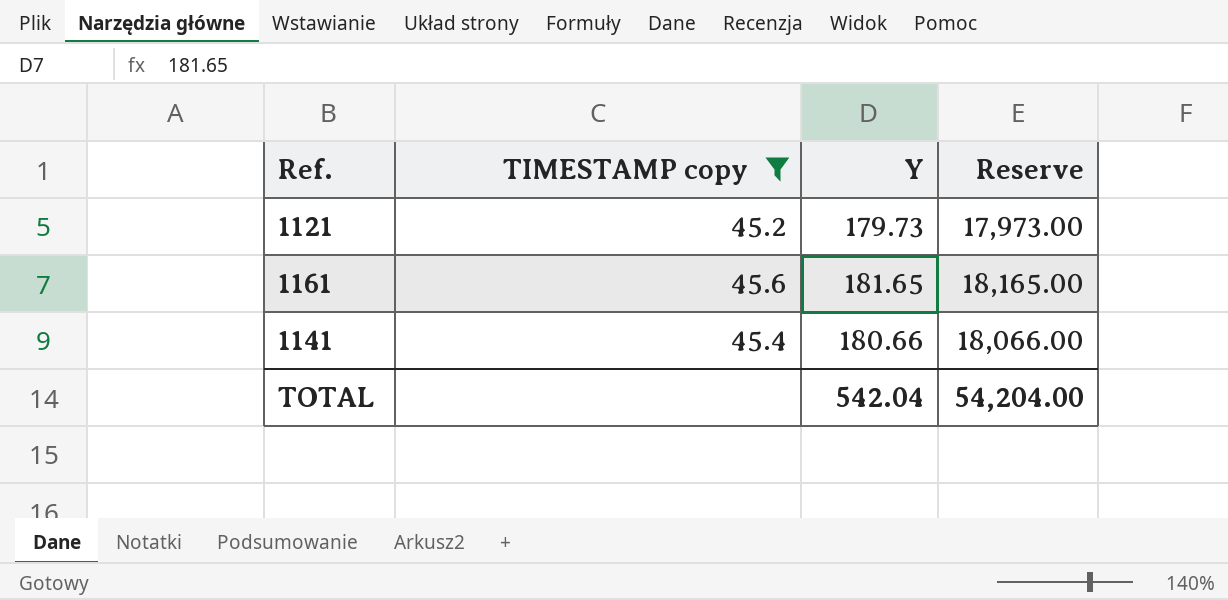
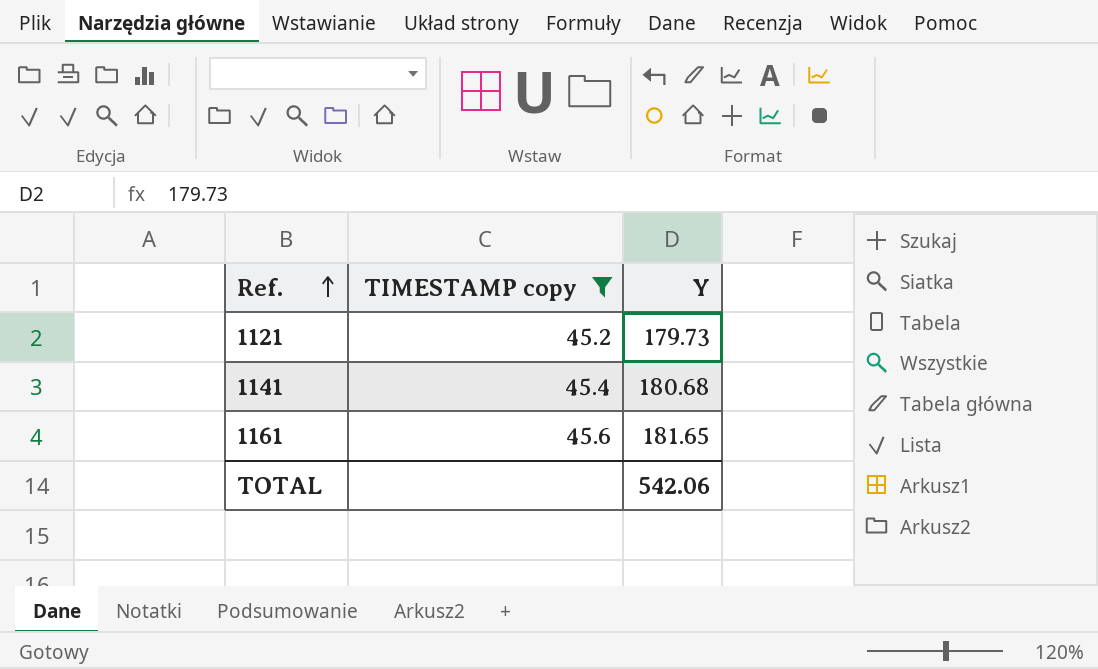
row order: none -> Ref. ascending
column Reserve | formula: [Y] * 100 -> none
1141 | Y: 180.66 -> 180.68
TOTAL | Y: 542.04 -> 542.06

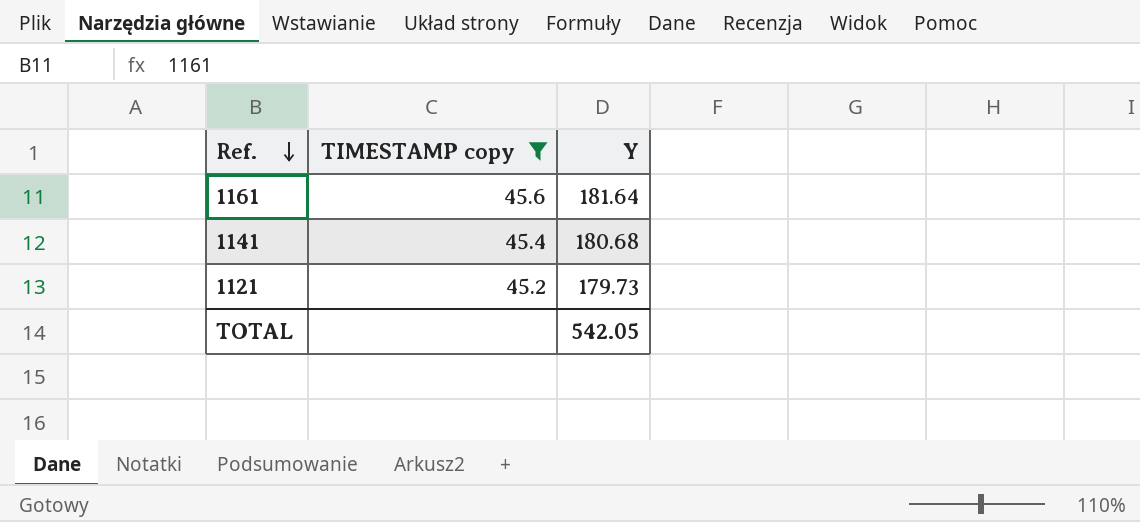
row order: Ref. ascending -> Ref. descending
1161 | Y: 181.65 -> 181.64
TOTAL | Y: 542.06 -> 542.05

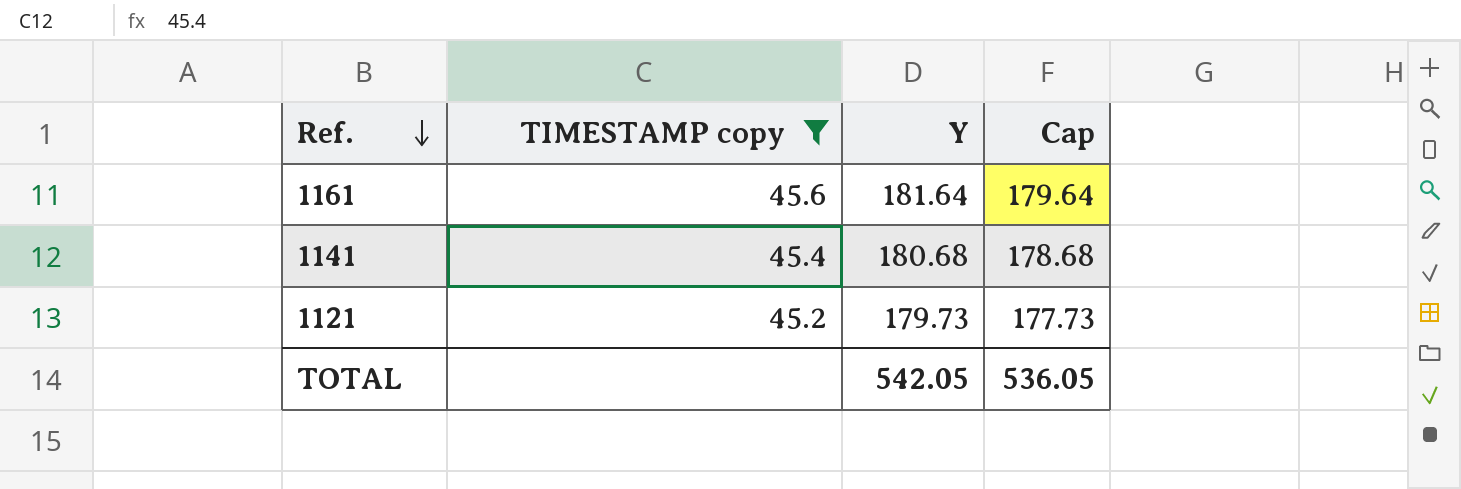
column Cap | formula: none -> [Y] - 2

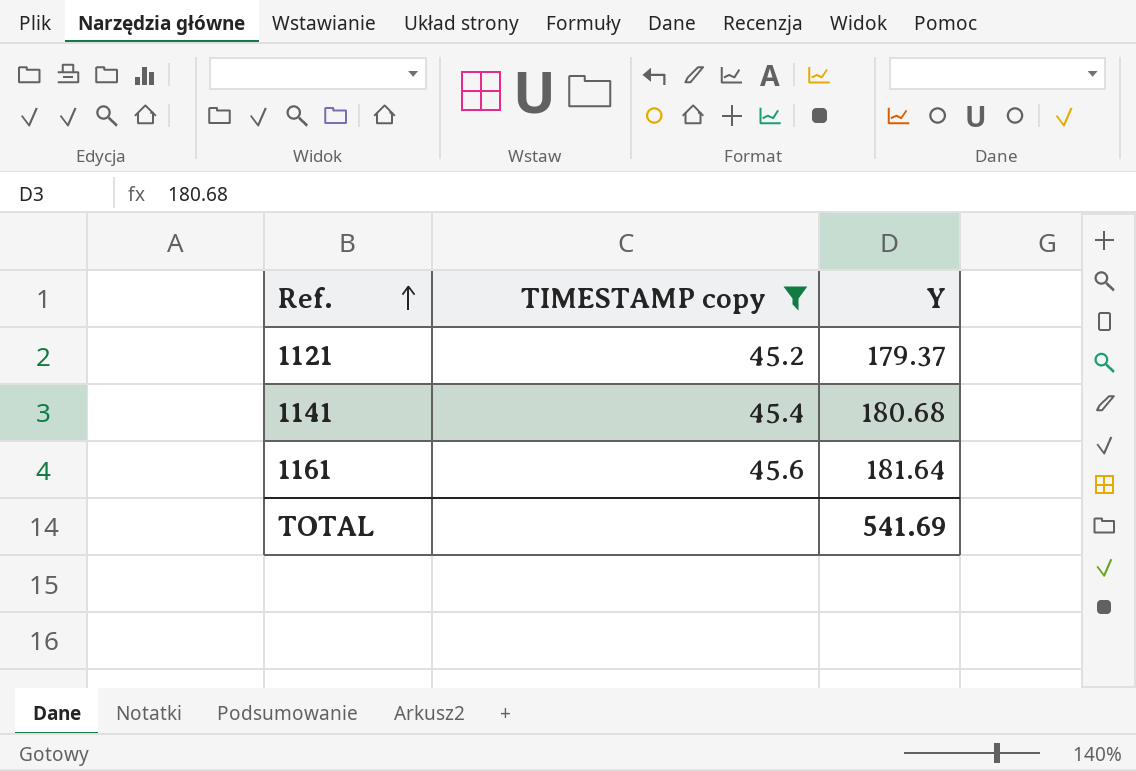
row order: Ref. descending -> Ref. ascending
column Cap | formula: [Y] - 2 -> none
1121 | Y: 179.73 -> 179.37
TOTAL | Y: 542.05 -> 541.69

